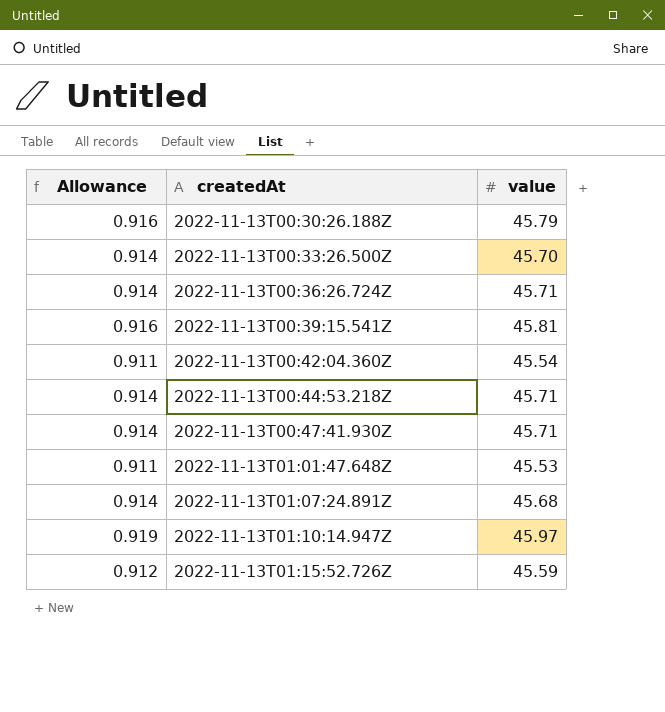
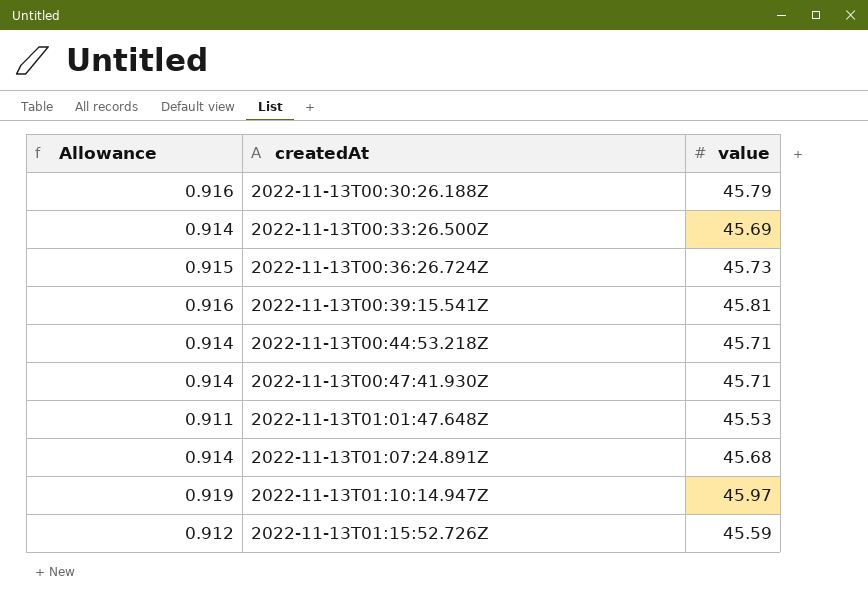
row 2022-11-13T00:42:04.360Z: 0.911 | 45.54 -> none
2022-11-13T00:33:26.500Z | value: 45.70 -> 45.69
2022-11-13T00:36:26.724Z | Allowance: 0.914 -> 0.915
2022-11-13T00:36:26.724Z | value: 45.71 -> 45.73

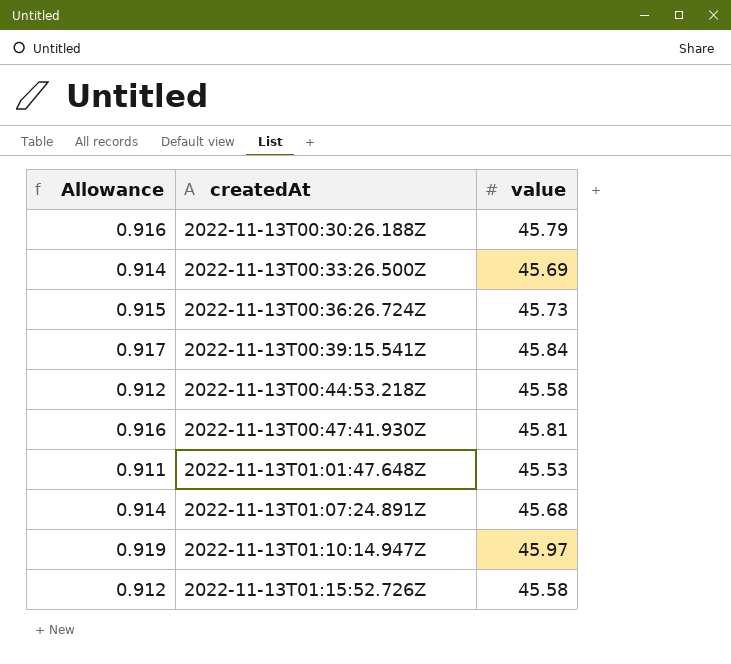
2022-11-13T00:39:15.541Z | Allowance: 0.916 -> 0.917
2022-11-13T00:39:15.541Z | value: 45.81 -> 45.84
2022-11-13T00:44:53.218Z | Allowance: 0.914 -> 0.912
2022-11-13T00:44:53.218Z | value: 45.71 -> 45.58
2022-11-13T00:47:41.930Z | Allowance: 0.914 -> 0.916
2022-11-13T00:47:41.930Z | value: 45.71 -> 45.81
2022-11-13T01:15:52.726Z | value: 45.59 -> 45.58

